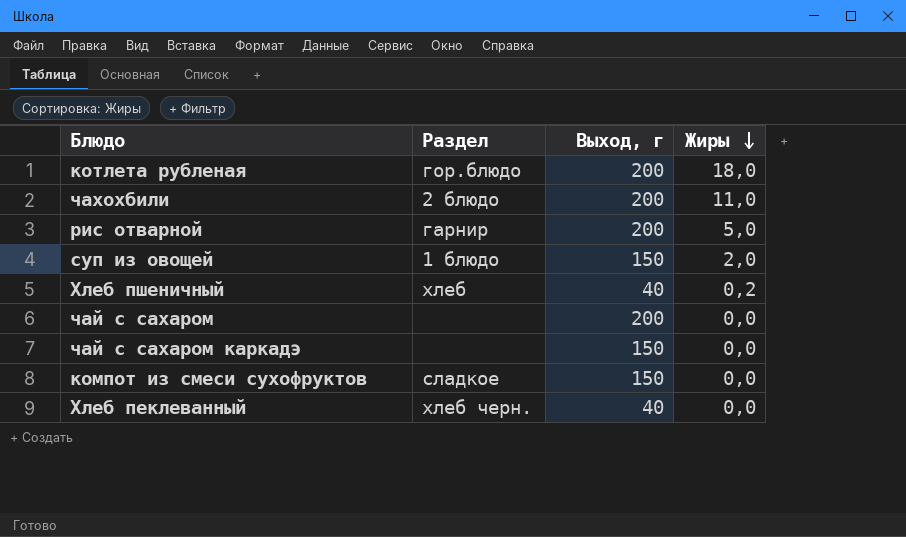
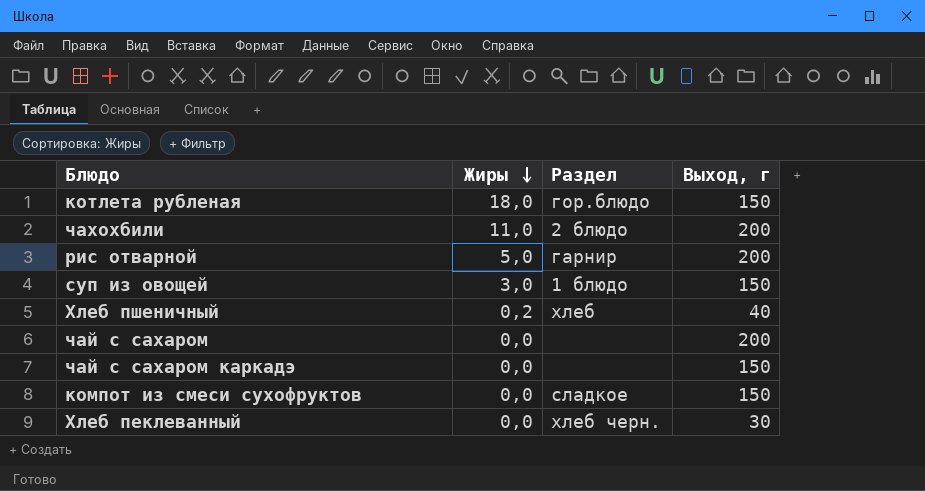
column Жиры | position: 4 -> 2
котлета рубленая | Выход, г: 200 -> 150
суп из овощей | Жиры: 2,0 -> 3,0
Хлеб пеклеванный | Выход, г: 40 -> 30

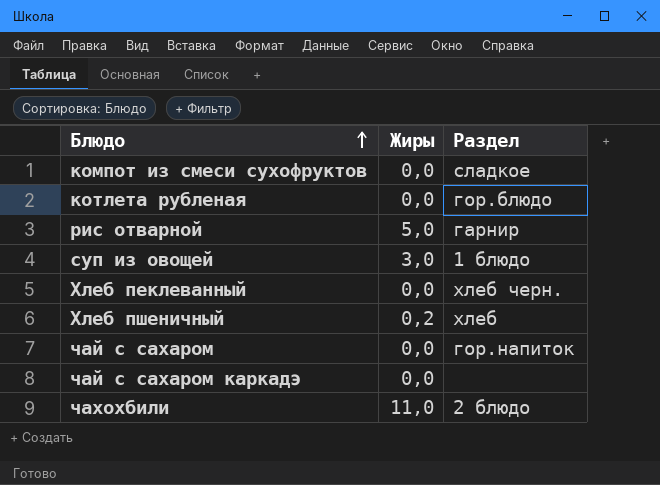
row order: Жиры descending -> Блюдо ascending
column Выход, г | position: 4 -> none
котлета рубленая | Жиры: 18,0 -> 0,0
чай с сахаром | Раздел: none -> гор.напиток

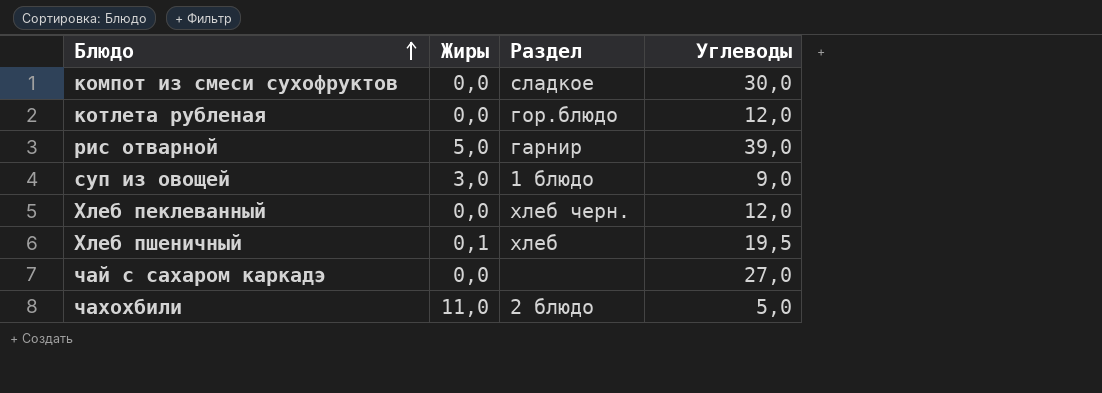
column Углеводы | position: none -> 4
row чай с сахаром: 0,0 | гор.напиток -> none
Хлеб пшеничный | Жиры: 0,2 -> 0,1

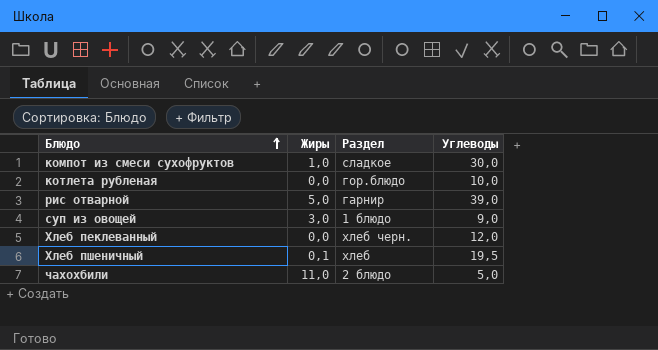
row чай с сахаром каркадэ: 0,0 | none | 27,0 -> none
компот из смеси сухофруктов | Жиры: 0,0 -> 1,0
котлета рубленая | Углеводы: 12,0 -> 10,0

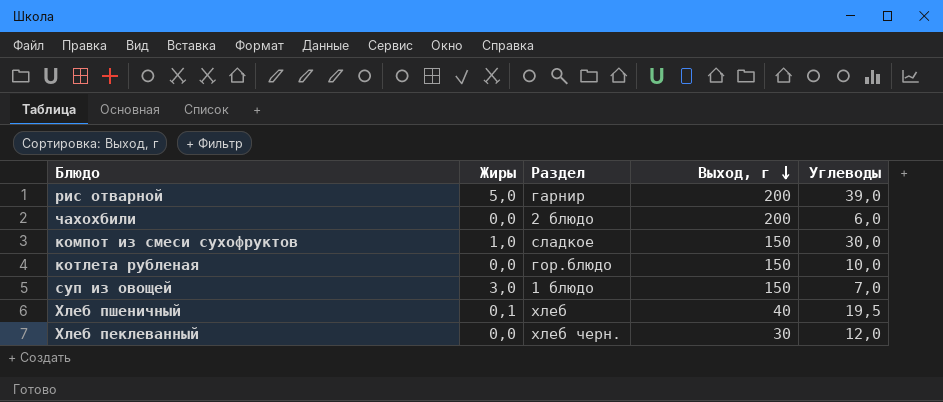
row order: Блюдо ascending -> Выход, г descending
column Выход, г | position: none -> 4
чахохбили | Жиры: 11,0 -> 0,0
чахохбили | Углеводы: 5,0 -> 6,0
суп из овощей | Углеводы: 9,0 -> 7,0

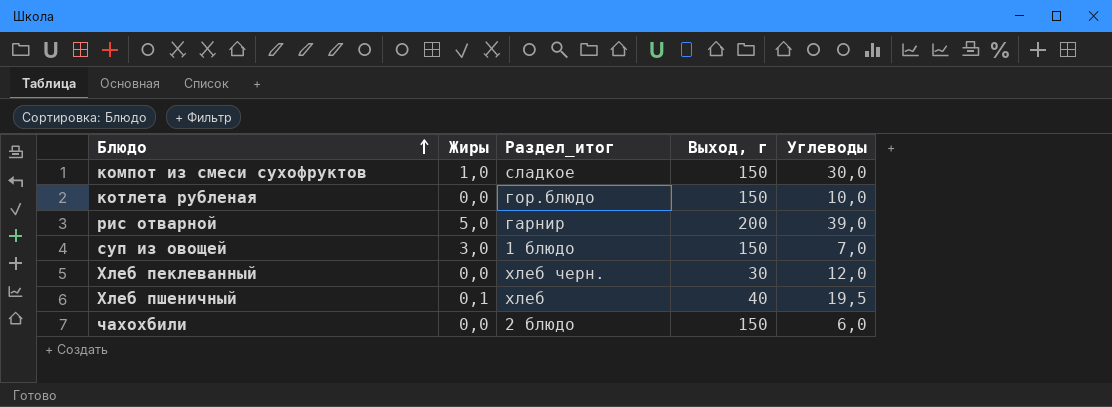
row order: Выход, г descending -> Блюдо ascending
column name: Раздел -> Раздел_итог
чахохбили | Выход, г: 200 -> 150

